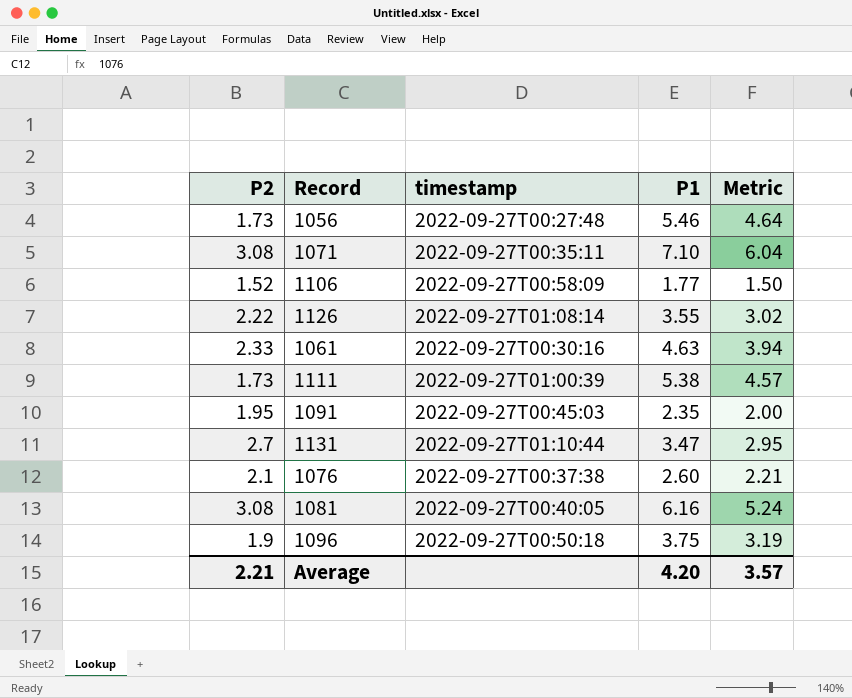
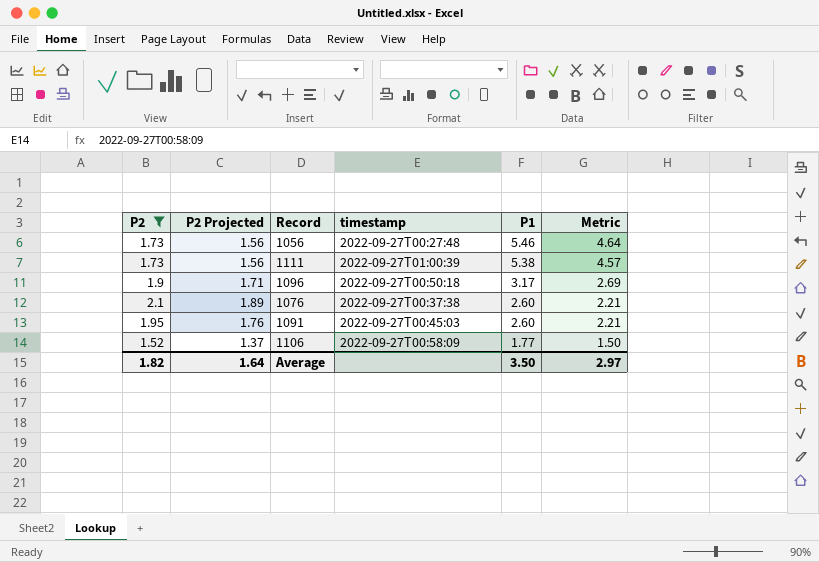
filter: none -> P2 <= 2.1
row order: none -> P1 descending
column P2 Projected | formula: none -> [P2] * 0.9
1096 | P1: 3.75 -> 3.17
1096 | Metric: 3.19 -> 2.69
1091 | P1: 2.35 -> 2.60
1091 | Metric: 2.00 -> 2.21
Average | P2: 2.21 -> 1.82
Average | P1: 4.20 -> 3.50
Average | Metric: 3.57 -> 2.97

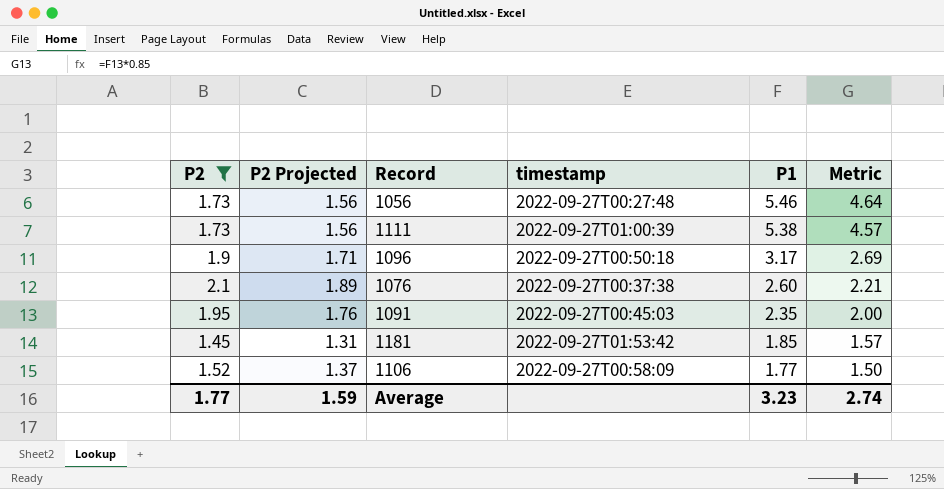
1091 | P1: 2.60 -> 2.35
1091 | Metric: 2.21 -> 2.00
row 1181: none -> 1.45 | 1.31 | 2022-09-27T01:53:42 | 1.85 | 1.57
Average | P2: 1.82 -> 1.77
Average | P2 Projected: 1.64 -> 1.59
Average | P1: 3.50 -> 3.23
Average | Metric: 2.97 -> 2.74

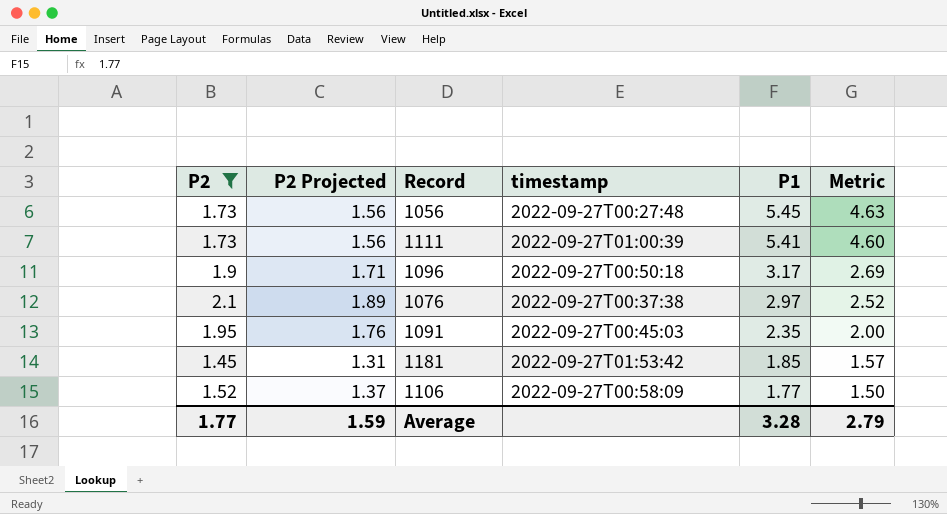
1056 | P1: 5.46 -> 5.45
1056 | Metric: 4.64 -> 4.63
1111 | P1: 5.38 -> 5.41
1111 | Metric: 4.57 -> 4.60
1076 | P1: 2.60 -> 2.97
1076 | Metric: 2.21 -> 2.52
Average | P1: 3.23 -> 3.28
Average | Metric: 2.74 -> 2.79

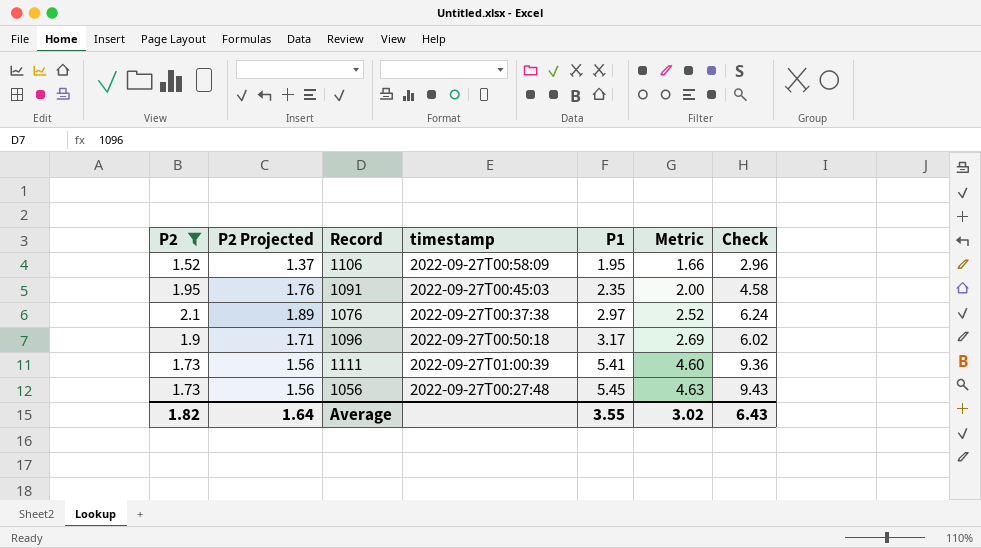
row order: P1 descending -> P1 ascending
column Check | formula: none -> [P2] * [P1]
row 1181: 1.45 | 1.31 | 2022-09-27T01:53:42 | 1.85 | 1.57 -> none
1106 | P1: 1.77 -> 1.95
1106 | Metric: 1.50 -> 1.66
Average | P2: 1.77 -> 1.82
Average | P2 Projected: 1.59 -> 1.64
Average | P1: 3.28 -> 3.55
Average | Metric: 2.79 -> 3.02

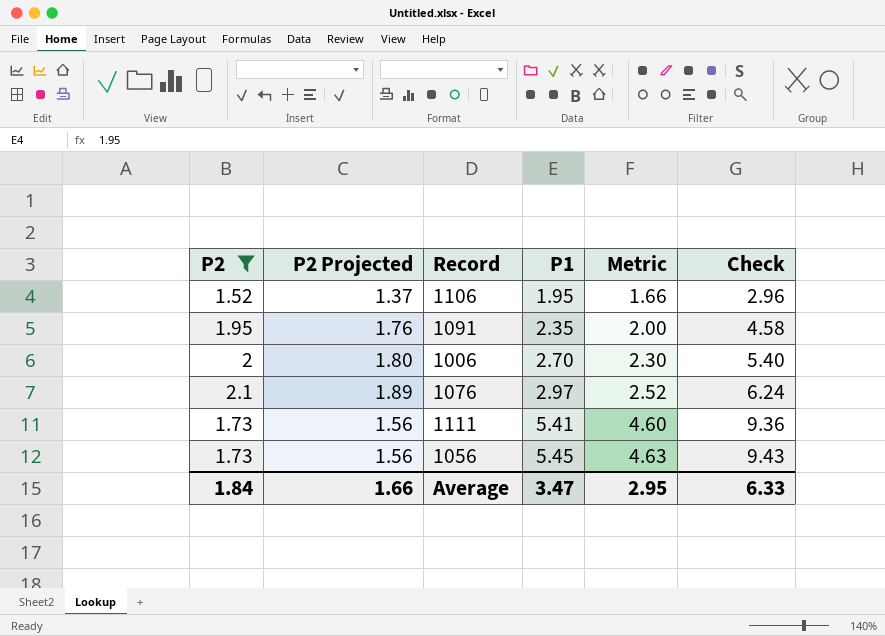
column timestamp | position: 4 -> none
row 1096: 1.9 | 1.71 | 2022-09-27T00:50:18 | 3.17 | 2.69 | 6.02 -> none
row 1006: none -> 2 | 1.80 | 2.70 | 2.30 | 5.40
Average | P2: 1.82 -> 1.84
Average | P2 Projected: 1.64 -> 1.66
Average | P1: 3.55 -> 3.47
Average | Metric: 3.02 -> 2.95
Average | Check: 6.43 -> 6.33

